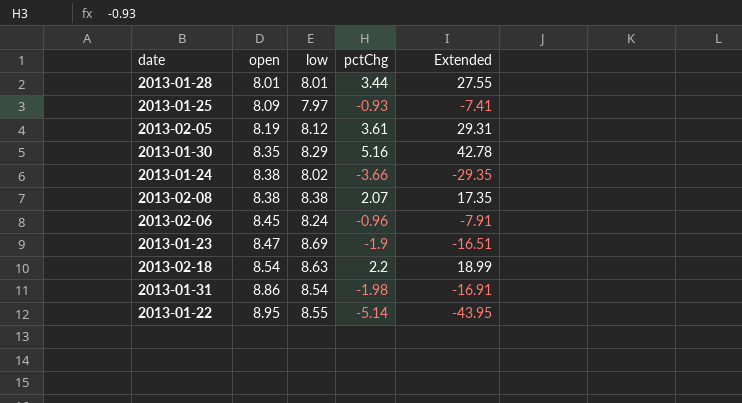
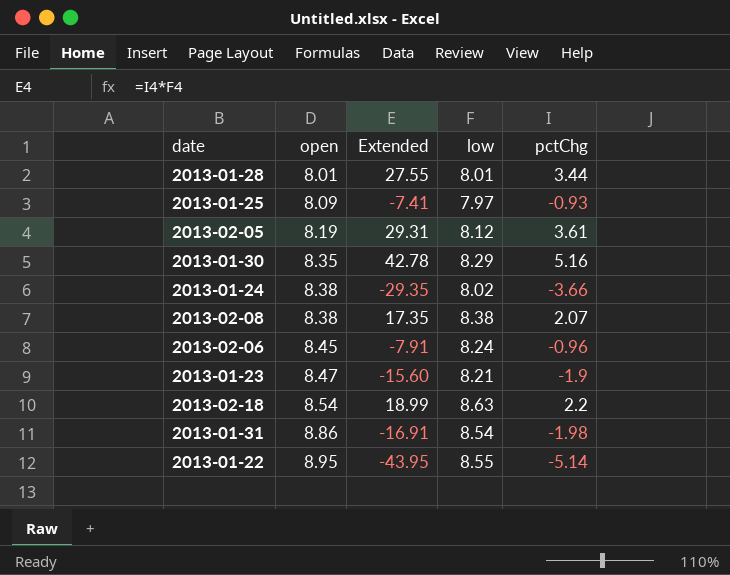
column Extended | position: 5 -> 3
2013-01-23 | Extended: -16.51 -> -15.60
2013-01-23 | low: 8.69 -> 8.21

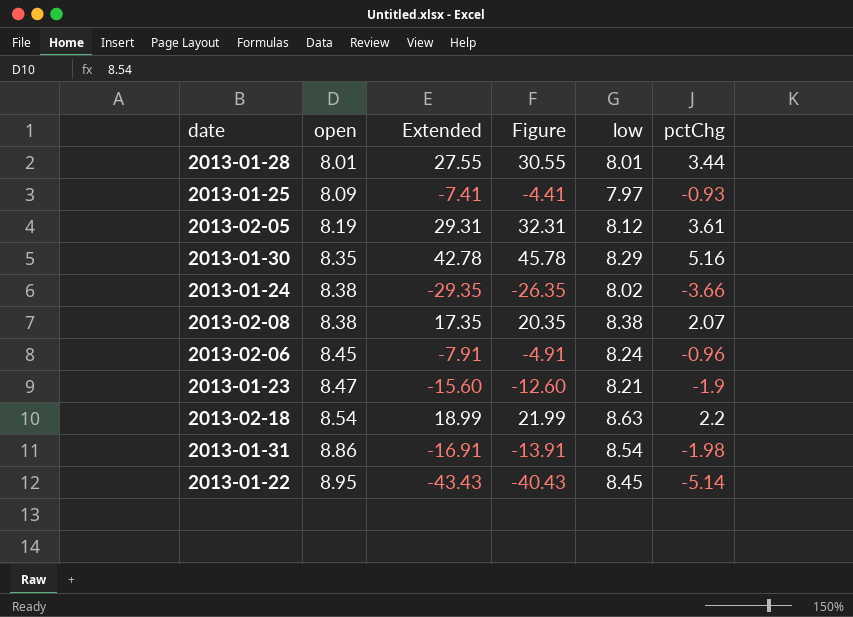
column Figure | formula: none -> [Extended] + 3
2013-01-22 | Extended: -43.95 -> -43.43
2013-01-22 | low: 8.55 -> 8.45

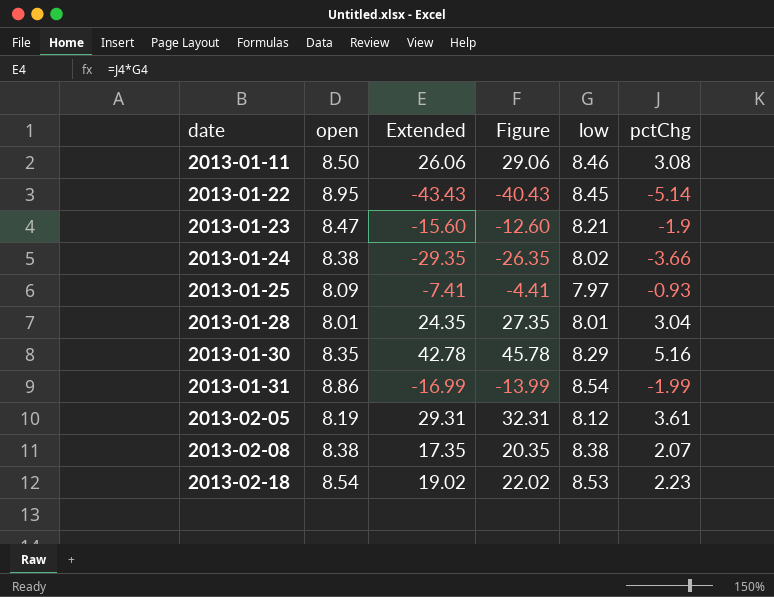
row order: open ascending -> date ascending
row 2013-02-06: 8.45 | -7.91 | -4.91 | 8.24 | -0.96 -> none
row 2013-01-11: none -> 8.50 | 26.06 | 29.06 | 8.46 | 3.08
2013-01-28 | Extended: 27.55 -> 24.35
2013-01-28 | Figure: 30.55 -> 27.35
2013-01-28 | pctChg: 3.44 -> 3.04
2013-01-31 | Extended: -16.91 -> -16.99
2013-01-31 | Figure: -13.91 -> -13.99
2013-01-31 | pctChg: -1.98 -> -1.99
2013-02-18 | Extended: 18.99 -> 19.02
2013-02-18 | Figure: 21.99 -> 22.02
2013-02-18 | low: 8.63 -> 8.53
2013-02-18 | pctChg: 2.2 -> 2.23

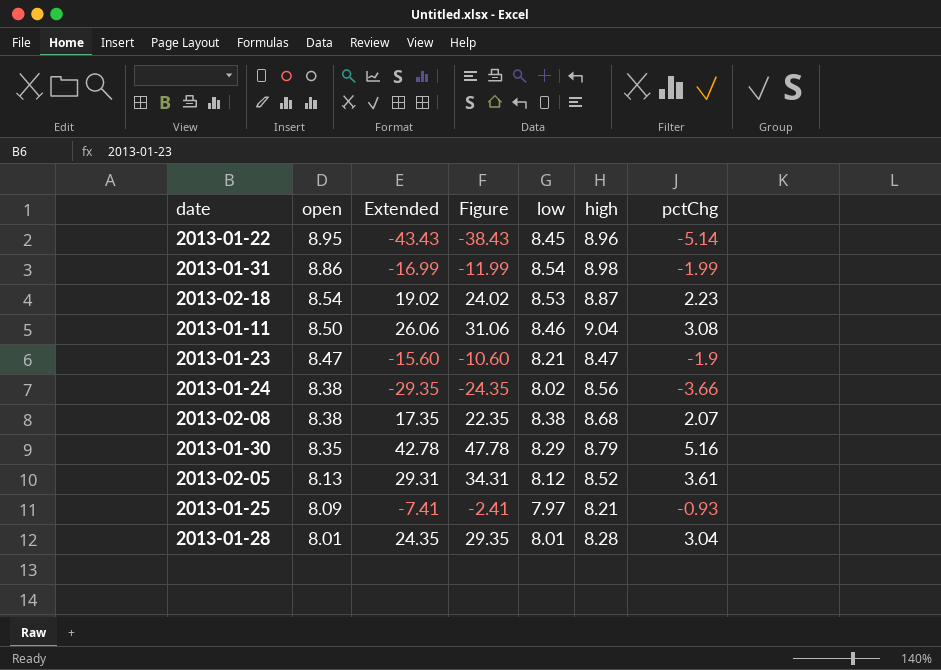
row order: date ascending -> open descending
column Figure | formula: [Extended] + 3 -> [Extended] + 5
column high | position: none -> 6
2013-02-05 | open: 8.19 -> 8.13

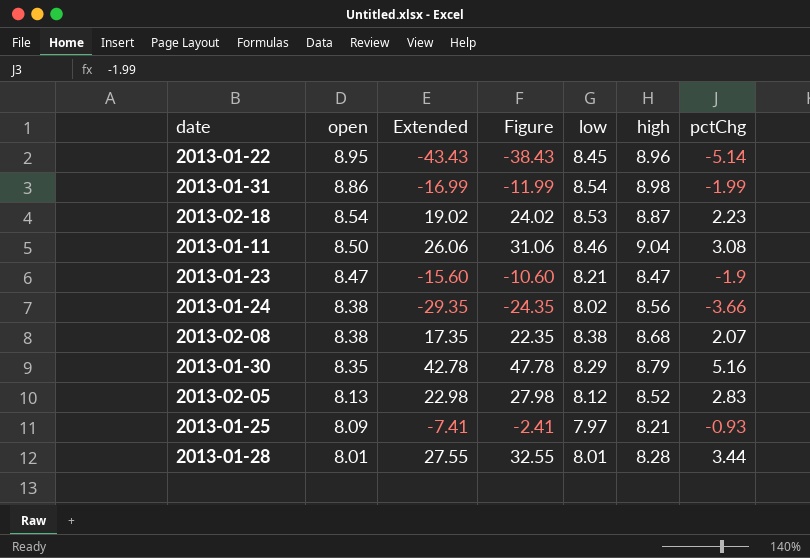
2013-02-05 | Extended: 29.31 -> 22.98
2013-02-05 | Figure: 34.31 -> 27.98
2013-02-05 | pctChg: 3.61 -> 2.83
2013-01-28 | Extended: 24.35 -> 27.55
2013-01-28 | Figure: 29.35 -> 32.55
2013-01-28 | pctChg: 3.04 -> 3.44

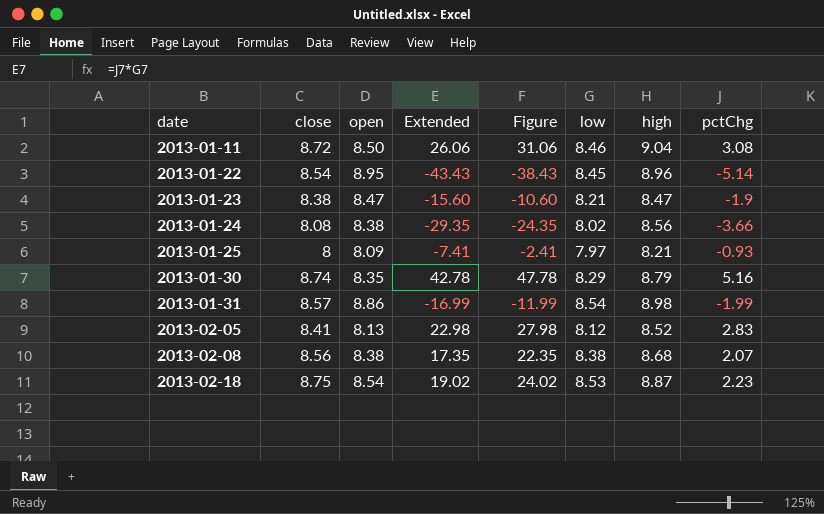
row order: open descending -> date ascending
column close | position: none -> 2
row 2013-01-28: 8.01 | 27.55 | 32.55 | 8.01 | 8.28 | 3.44 -> none

